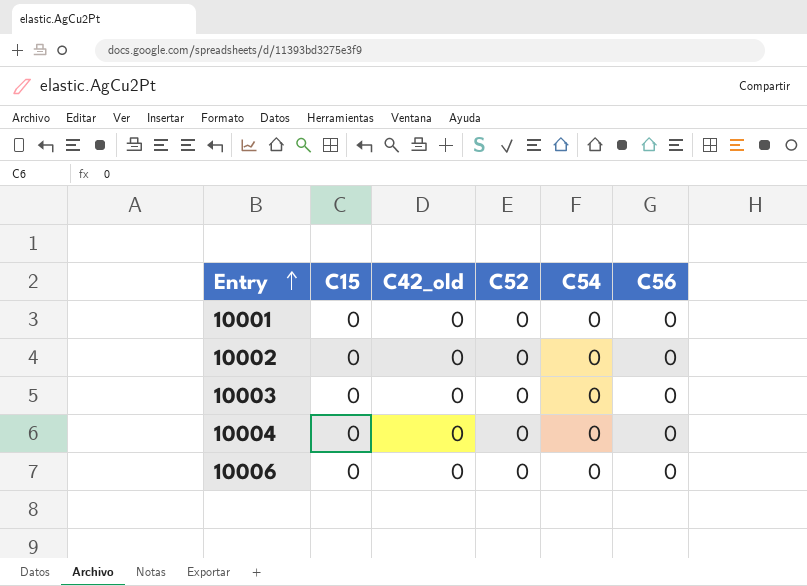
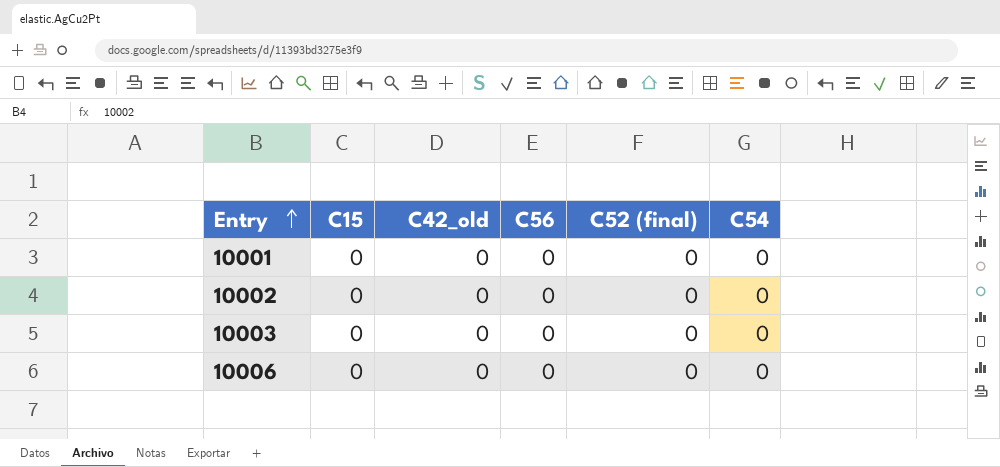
column C56 | position: 6 -> 4
column name: C52 -> C52 (final)
row 10004: 0 | 0 | 0 | 0 | 0 -> none

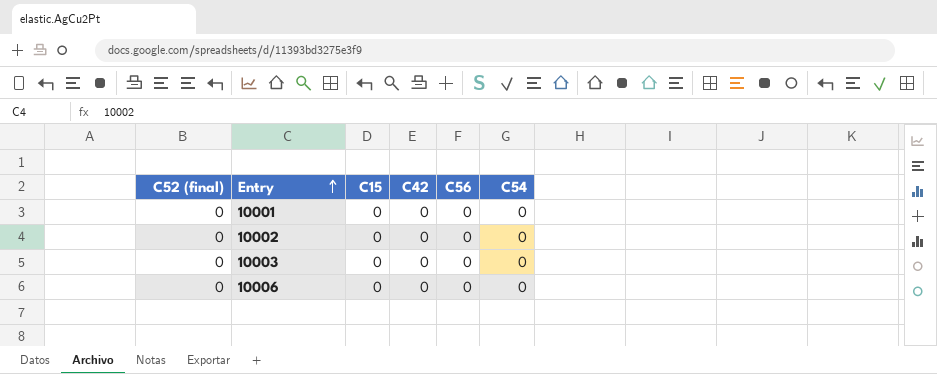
column C52 (final) | position: 5 -> 1
column name: C42_old -> C42

